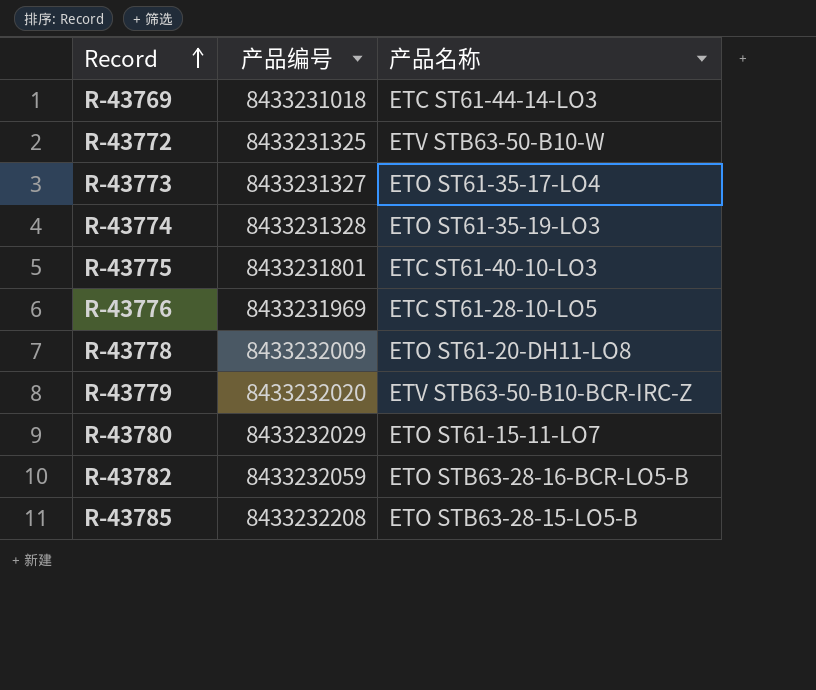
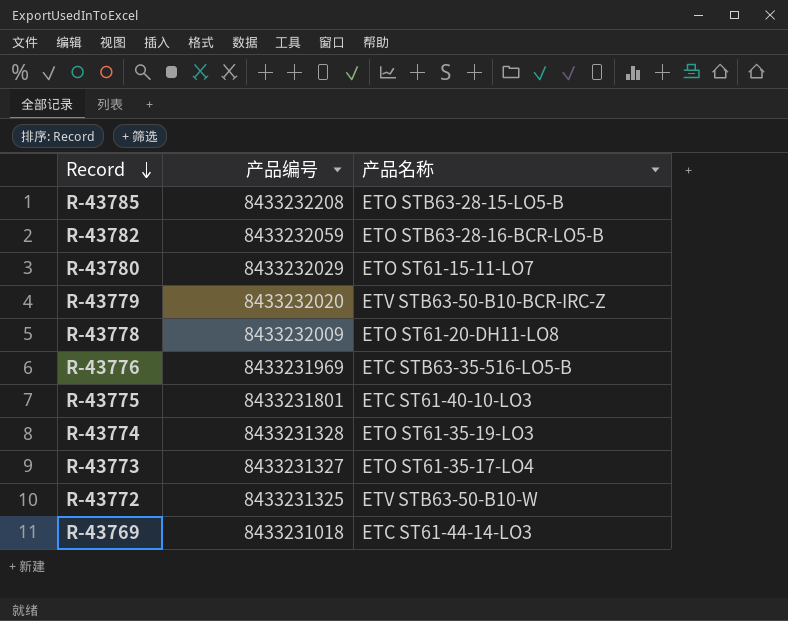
row order: Record ascending -> Record descending
R-43776 | 产品名称: ETC ST61-28-10-LO5 -> ETC STB63-35-516-LO5-B

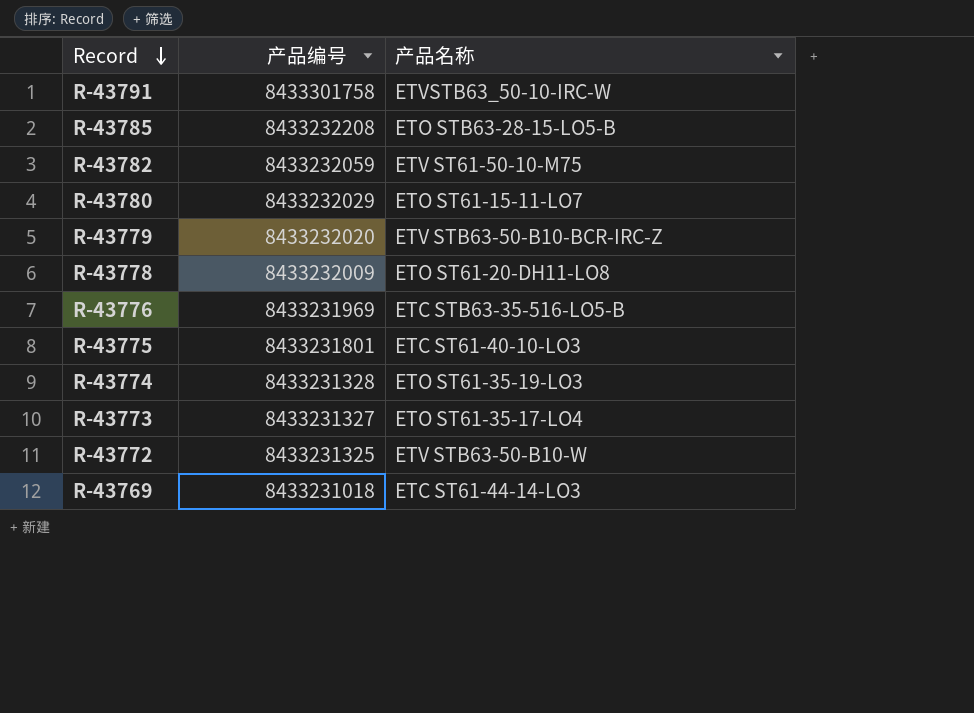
row R-43791: none -> 8433301758 | ETVSTB63_50-10-IRC-W
R-43782 | 产品名称: ETO STB63-28-16-BCR-LO5-B -> ETV ST61-50-10-M75

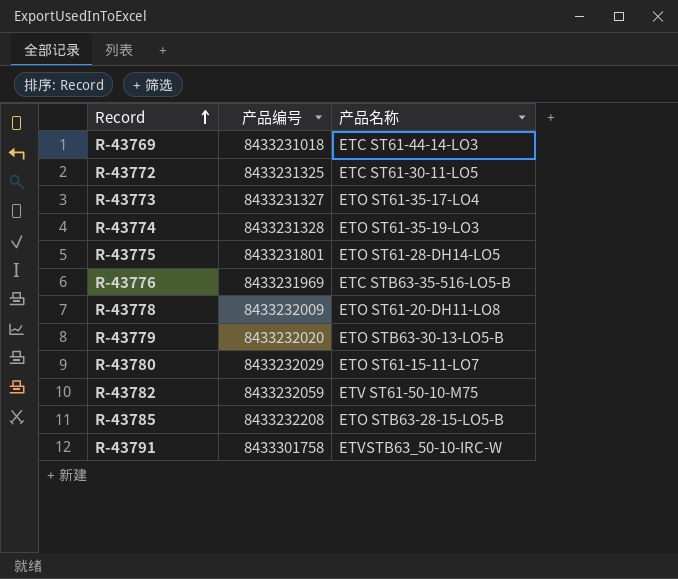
row order: Record descending -> Record ascending
R-43772 | 产品名称: ETV STB63-50-B10-W -> ETC ST61-30-11-LO5
R-43775 | 产品名称: ETC ST61-40-10-LO3 -> ETO ST61-28-DH14-LO5
R-43779 | 产品名称: ETV STB63-50-B10-BCR-IRC-Z -> ETO STB63-30-13-LO5-B

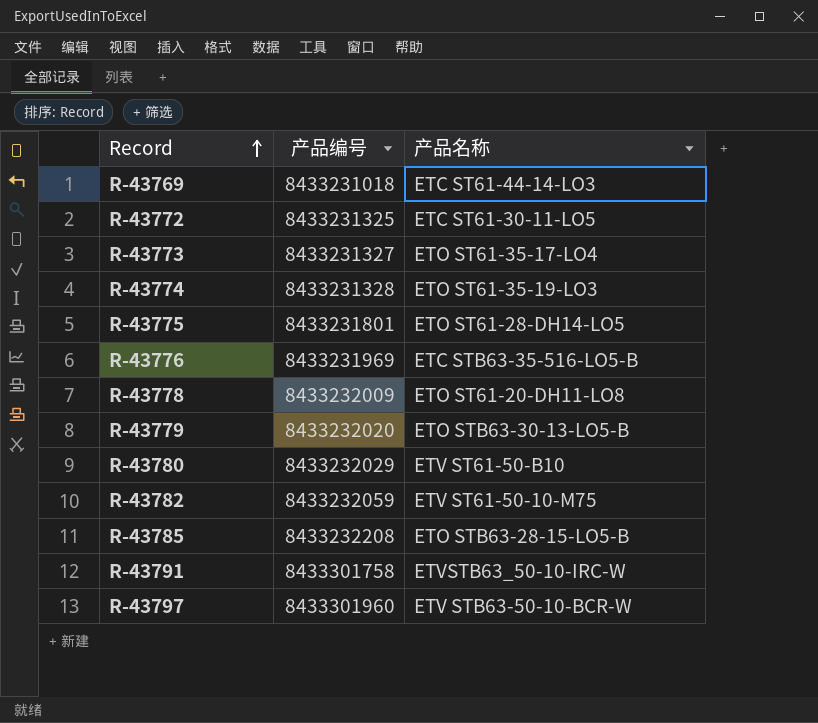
R-43780 | 产品名称: ETO ST61-15-11-LO7 -> ETV ST61-50-B10
row R-43797: none -> 8433301960 | ETV STB63-50-10-BCR-W

